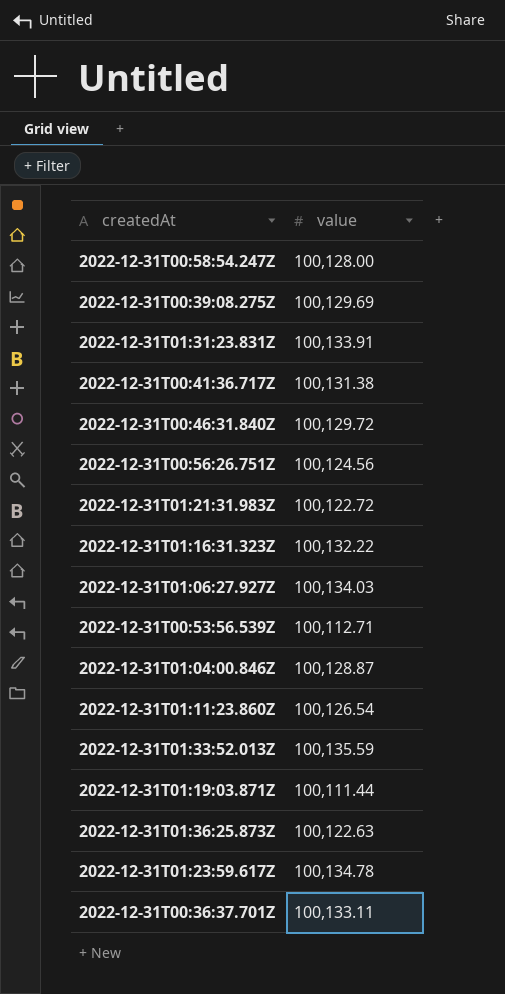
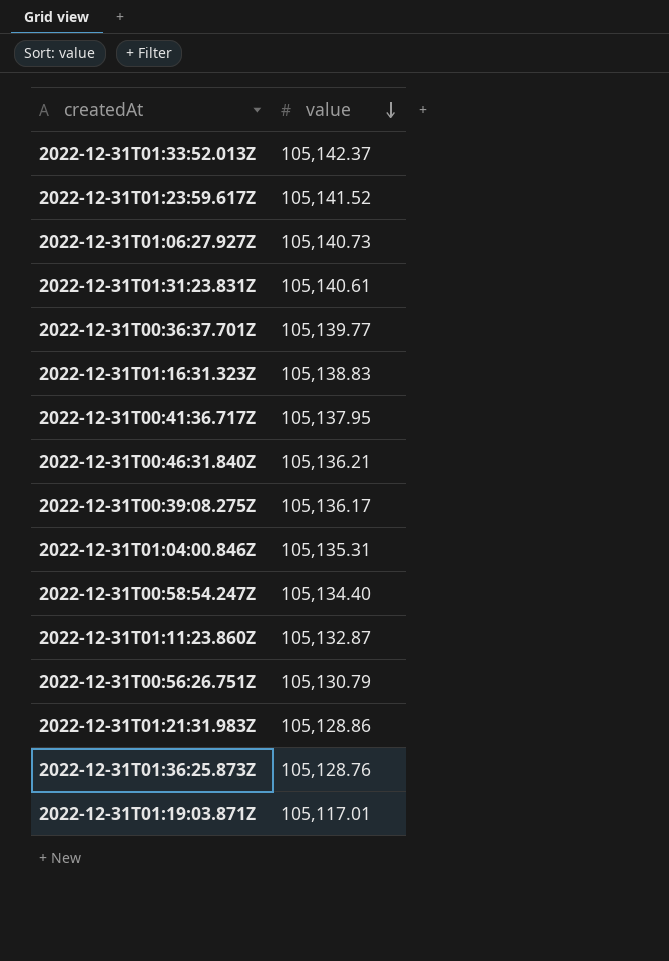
row order: none -> value descending
row 2022-12-31T00:53:56.539Z: 100,112.71 -> none
2022-12-31T01:33:52.013Z | value: 100,135.59 -> 105,142.37
2022-12-31T01:23:59.617Z | value: 100,134.78 -> 105,141.52
2022-12-31T01:06:27.927Z | value: 100,134.03 -> 105,140.73
2022-12-31T01:31:23.831Z | value: 100,133.91 -> 105,140.61
2022-12-31T00:36:37.701Z | value: 100,133.11 -> 105,139.77
2022-12-31T01:16:31.323Z | value: 100,132.22 -> 105,138.83
2022-12-31T00:41:36.717Z | value: 100,131.38 -> 105,137.95
2022-12-31T00:46:31.840Z | value: 100,129.72 -> 105,136.21
2022-12-31T00:39:08.275Z | value: 100,129.69 -> 105,136.17
2022-12-31T01:04:00.846Z | value: 100,128.87 -> 105,135.31
2022-12-31T00:58:54.247Z | value: 100,128.00 -> 105,134.40
2022-12-31T01:11:23.860Z | value: 100,126.54 -> 105,132.87
2022-12-31T00:56:26.751Z | value: 100,124.56 -> 105,130.79
2022-12-31T01:21:31.983Z | value: 100,122.72 -> 105,128.86
2022-12-31T01:36:25.873Z | value: 100,122.63 -> 105,128.76
2022-12-31T01:19:03.871Z | value: 100,111.44 -> 105,117.01

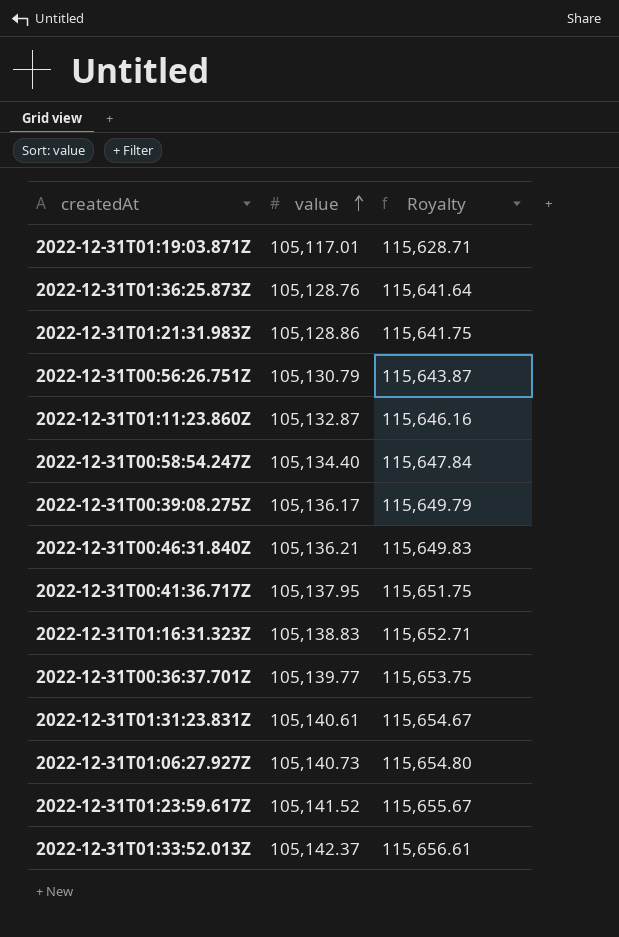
row order: value descending -> value ascending
column Royalty | formula: none -> [value] * 1.1
row 2022-12-31T01:04:00.846Z: 105,135.31 -> none

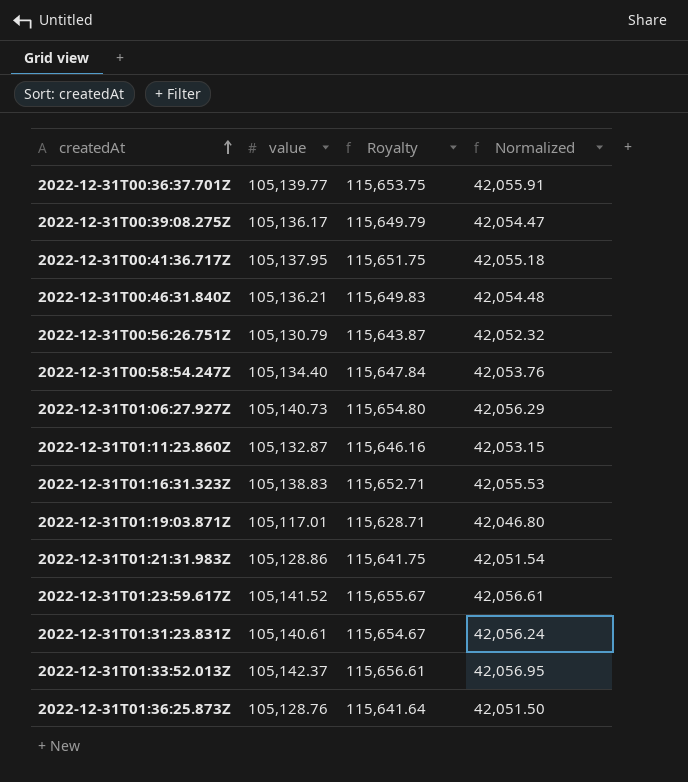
row order: value ascending -> createdAt ascending
column Normalized | formula: none -> [value] * 0.4

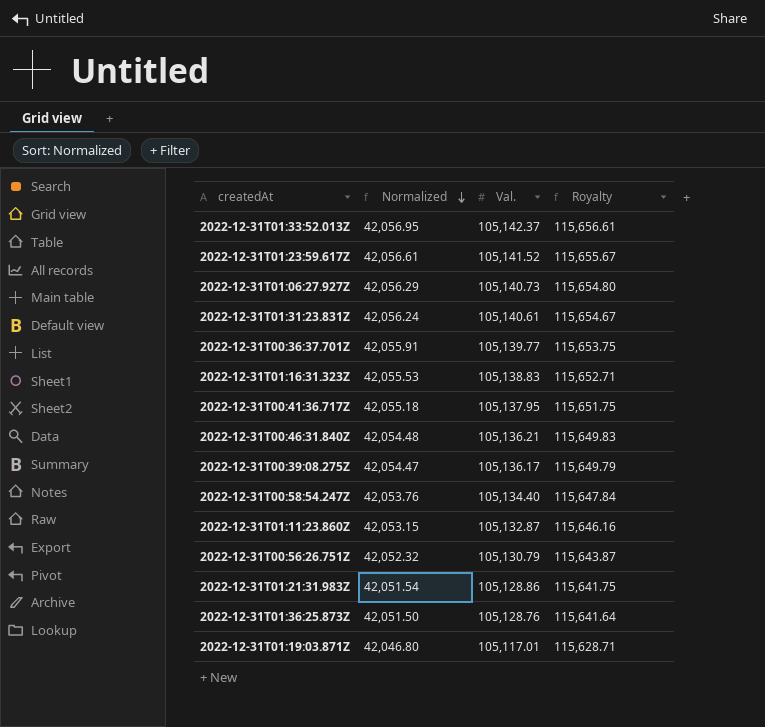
row order: createdAt ascending -> Normalized descending
column Normalized | position: 4 -> 2
column name: value -> Val.

